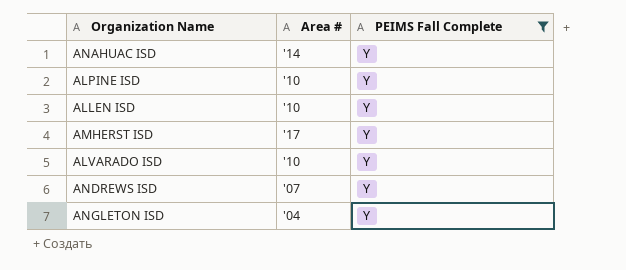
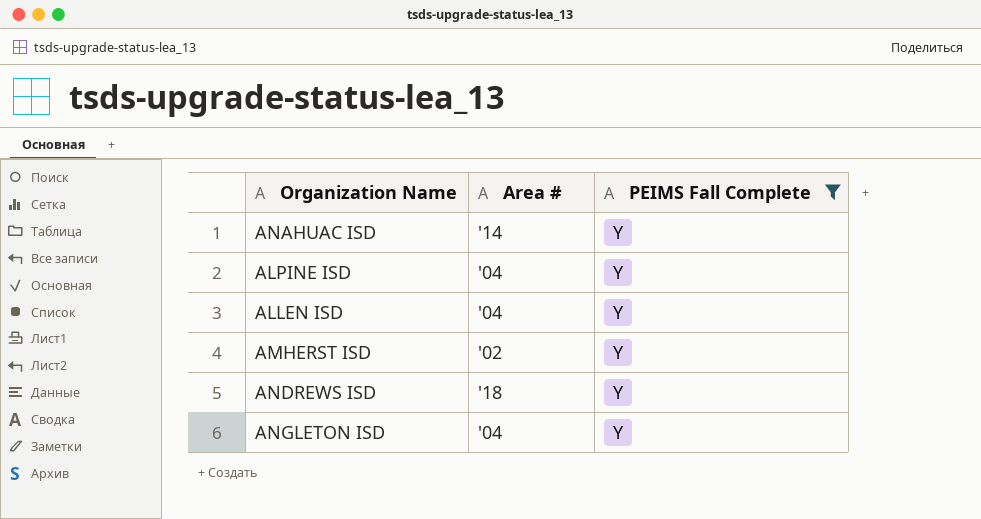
row ALVARADO ISD: '10 | Y -> none
ALPINE ISD | Area #: '10 -> '04
ALLEN ISD | Area #: '10 -> '04
AMHERST ISD | Area #: '17 -> '02
ANDREWS ISD | Area #: '07 -> '18

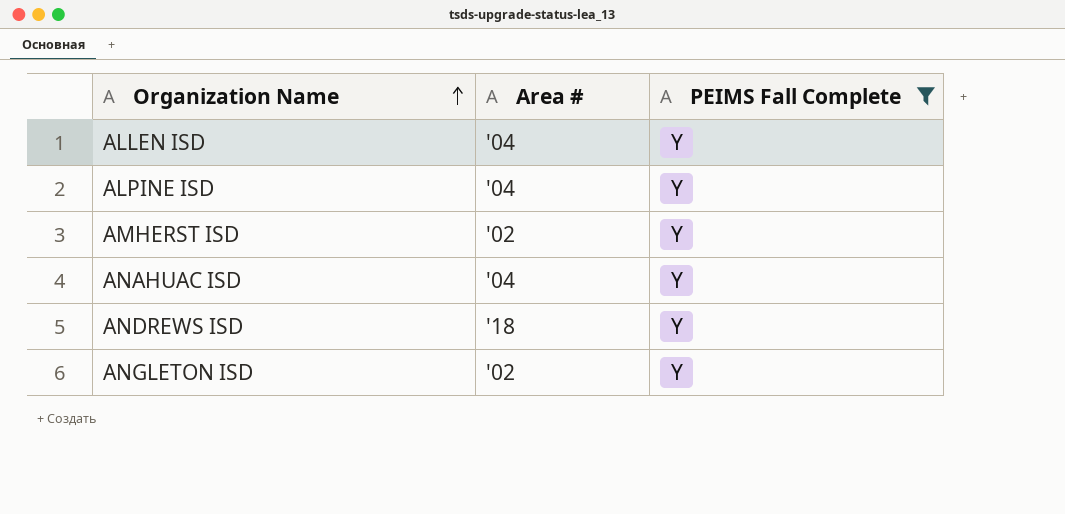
row order: none -> Organization Name ascending
ANAHUAC ISD | Area #: '14 -> '04
ANGLETON ISD | Area #: '04 -> '02

